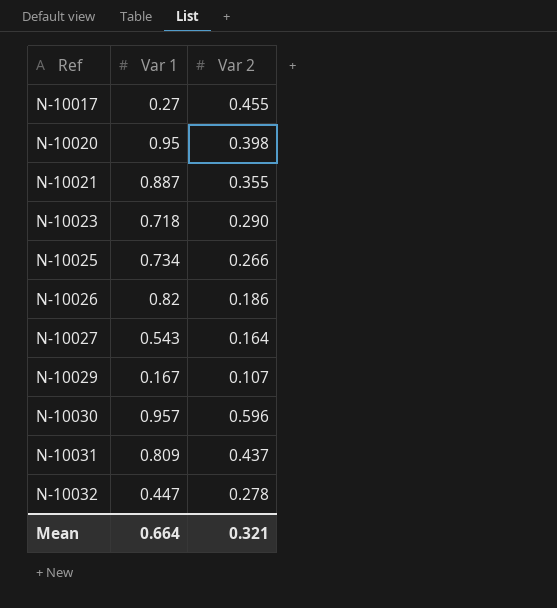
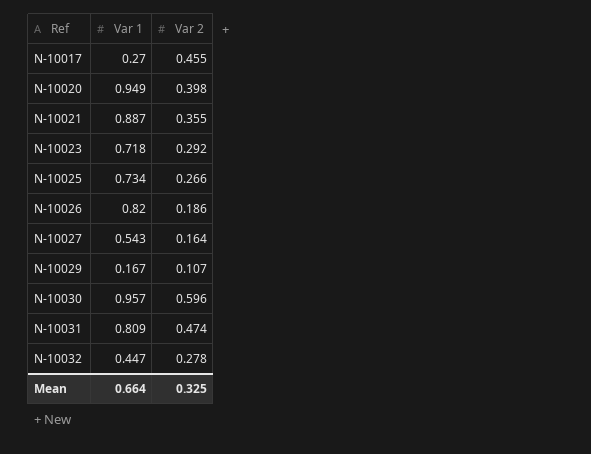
N-10020 | Var 1: 0.95 -> 0.949
N-10023 | Var 2: 0.290 -> 0.292
N-10031 | Var 2: 0.437 -> 0.474
Mean | Var 2: 0.321 -> 0.325

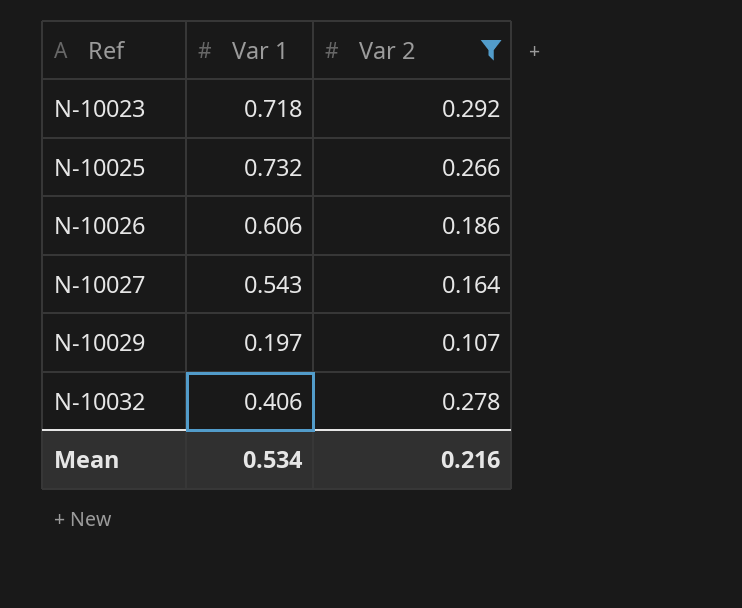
filter: none -> Var 2 <= 0.292
N-10025 | Var 1: 0.734 -> 0.732
N-10026 | Var 1: 0.82 -> 0.606
N-10029 | Var 1: 0.167 -> 0.197
N-10032 | Var 1: 0.447 -> 0.406
Mean | Var 1: 0.664 -> 0.534
Mean | Var 2: 0.325 -> 0.216

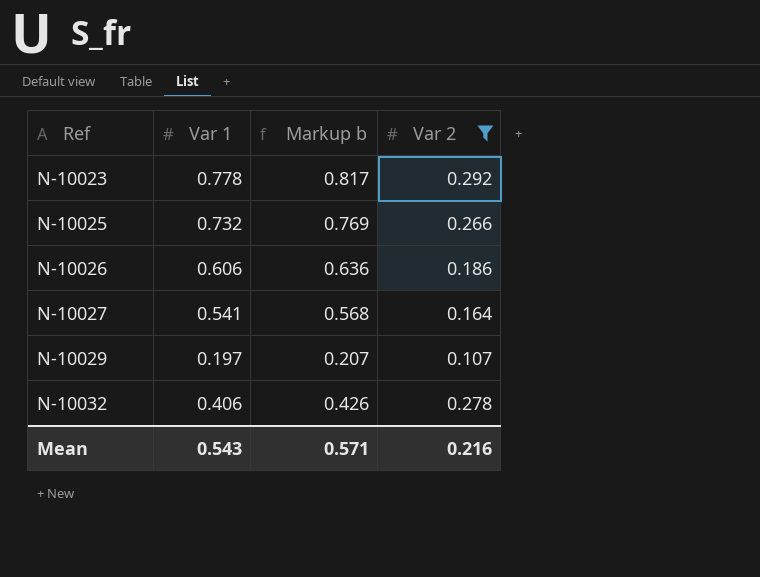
column Markup b | formula: none -> [Var 1] * 1.05
N-10023 | Var 1: 0.718 -> 0.778
N-10027 | Var 1: 0.543 -> 0.541
Mean | Var 1: 0.534 -> 0.543

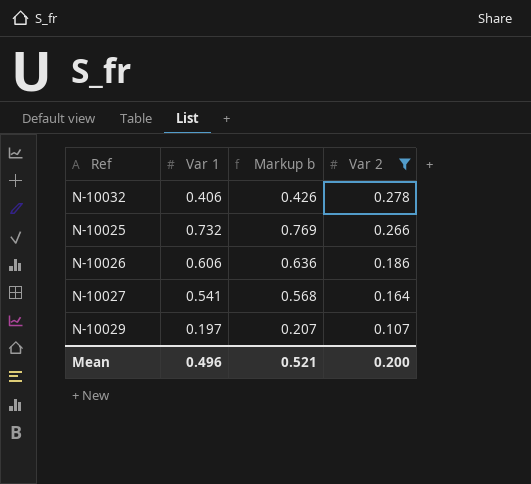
row order: Ref ascending -> Var 2 descending
row N-10023: 0.778 | 0.817 | 0.292 -> none
Mean | Var 1: 0.543 -> 0.496
Mean | Markup b: 0.571 -> 0.521
Mean | Var 2: 0.216 -> 0.200

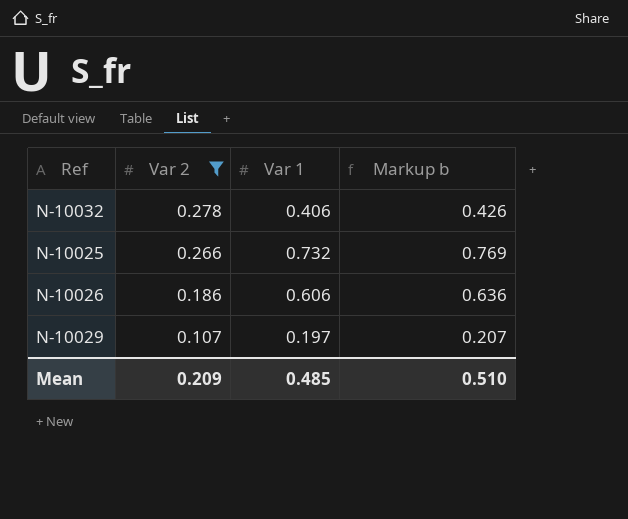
column Var 2 | position: 4 -> 2
row N-10027: 0.541 | 0.568 | 0.164 -> none
Mean | Var 2: 0.200 -> 0.209
Mean | Var 1: 0.496 -> 0.485
Mean | Markup b: 0.521 -> 0.510

